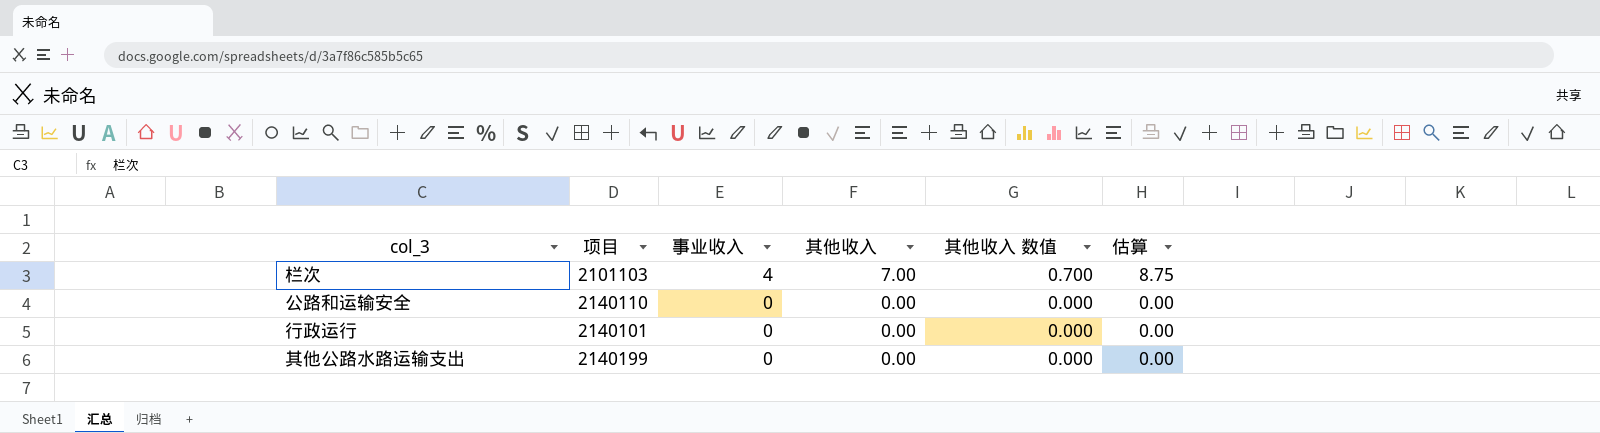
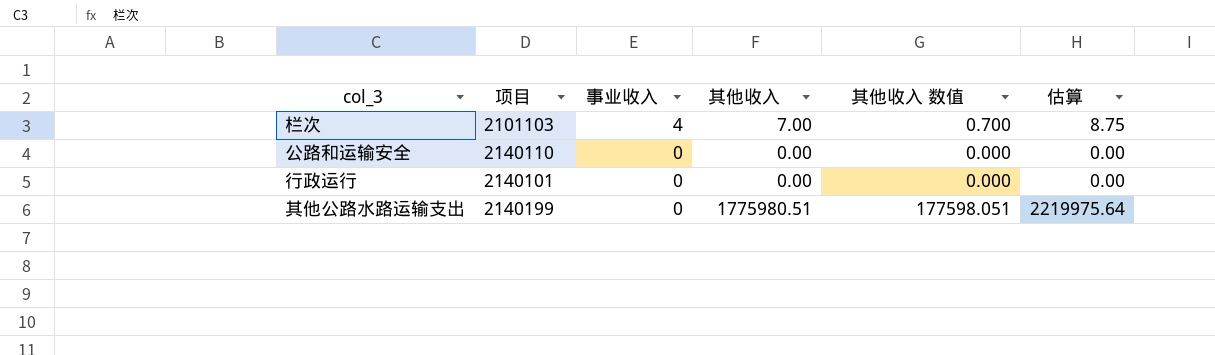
其他公路水路运输支出 | 其他收入: 0.00 -> 1775980.51
其他公路水路运输支出 | 其他收入 数值: 0.000 -> 177598.051
其他公路水路运输支出 | 估算: 0.00 -> 2219975.64

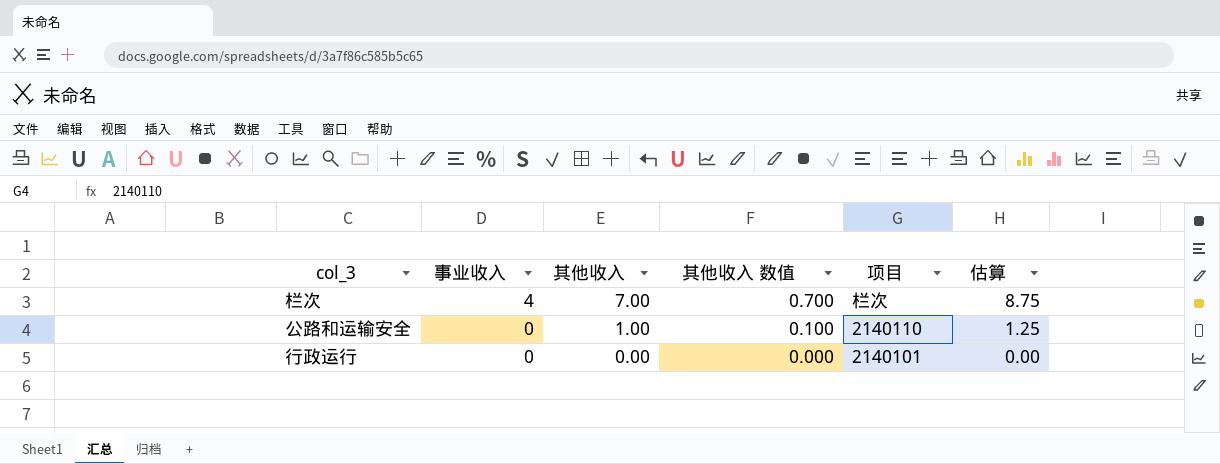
column 项目 | position: 2 -> 5
row 其他公路水路运输支出: 2140199 | 0 | 1775980.51 | 177598.051 | 2219975.64 -> none
栏次 | 项目: 2101103 -> 栏次
公路和运输安全 | 其他收入: 0.00 -> 1.00
公路和运输安全 | 其他收入 数值: 0.000 -> 0.100
公路和运输安全 | 估算: 0.00 -> 1.25

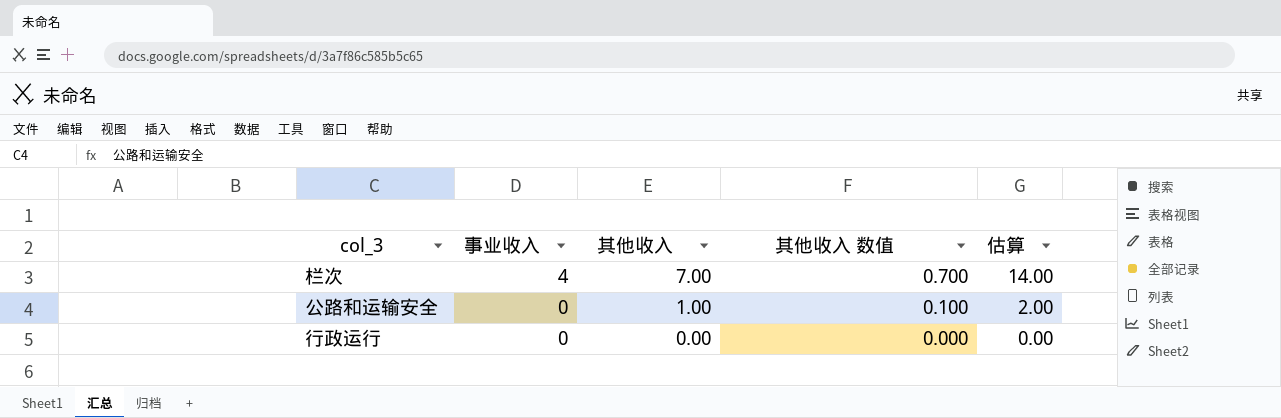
column 项目 | position: 5 -> none
column 估算 | formula: [其他收入] * 1.25 -> [其他收入] * 2

